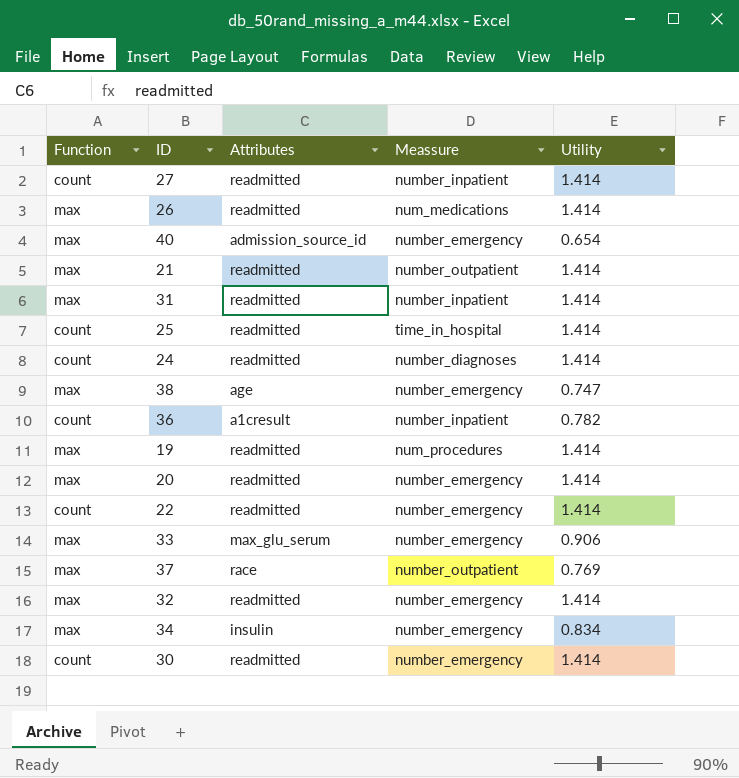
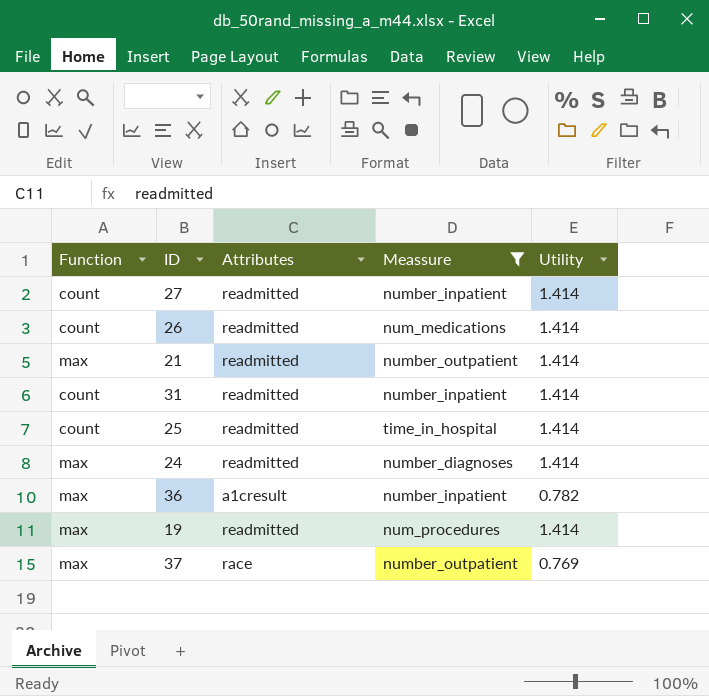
filter: none -> Meassure != number_emergency
26 | Function: max -> count
31 | Function: max -> count
24 | Function: count -> max
36 | Function: count -> max

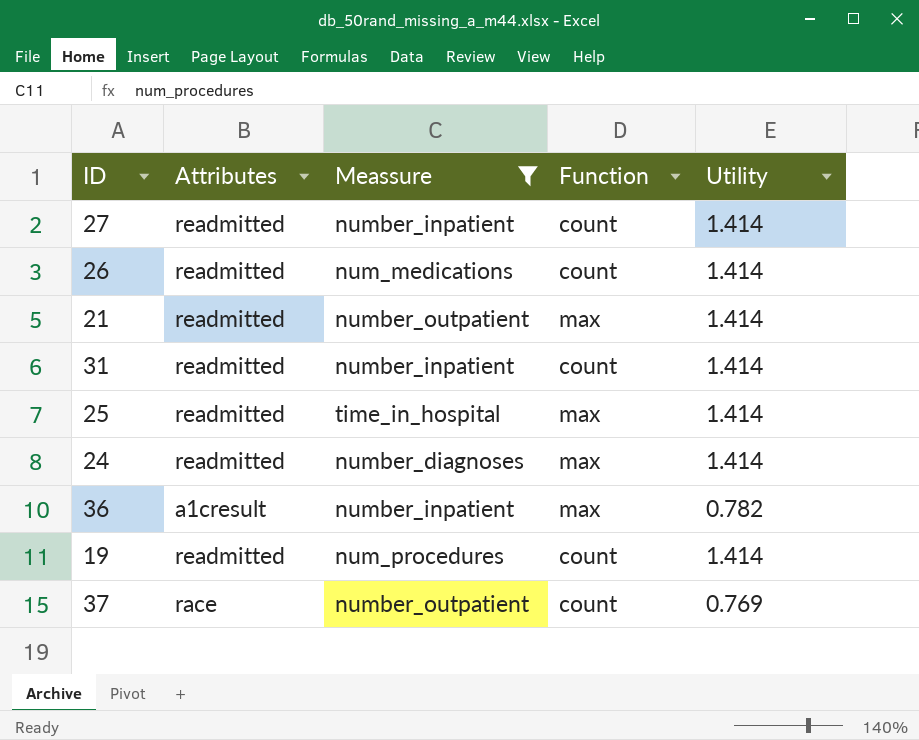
column Function | position: 1 -> 4
25 | Function: count -> max
19 | Function: max -> count
37 | Function: max -> count

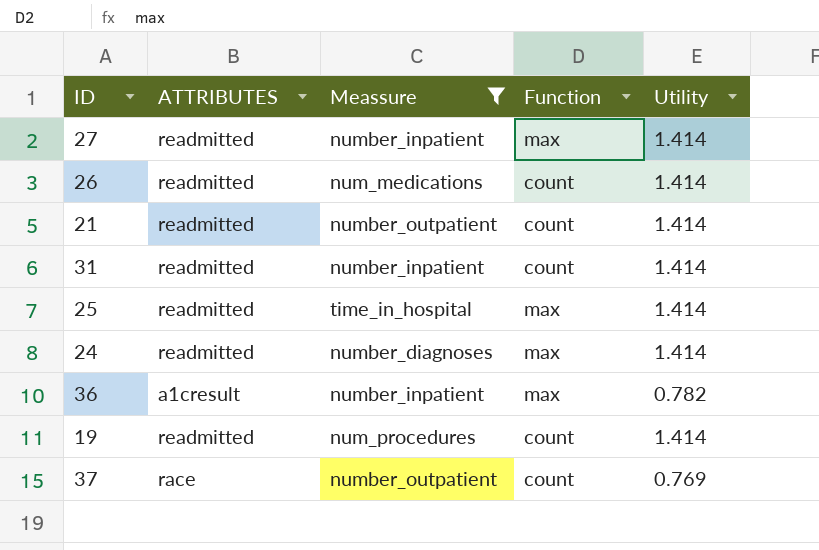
column name: Attributes -> ATTRIBUTES
27 | Function: count -> max
21 | Function: max -> count

